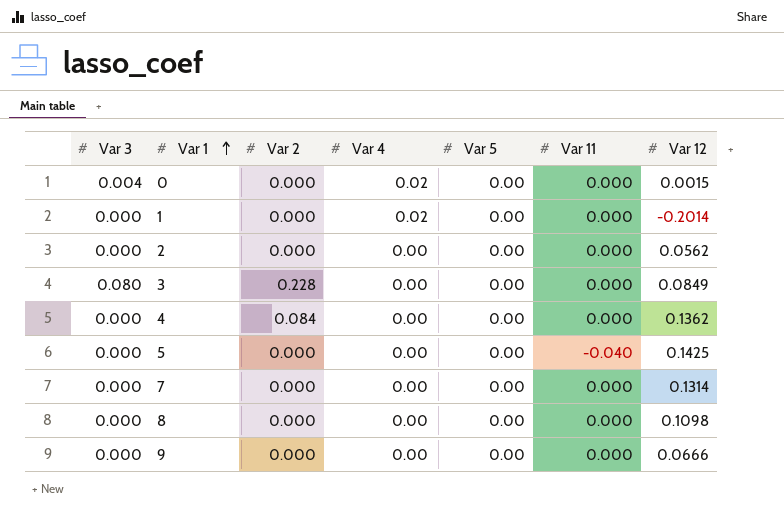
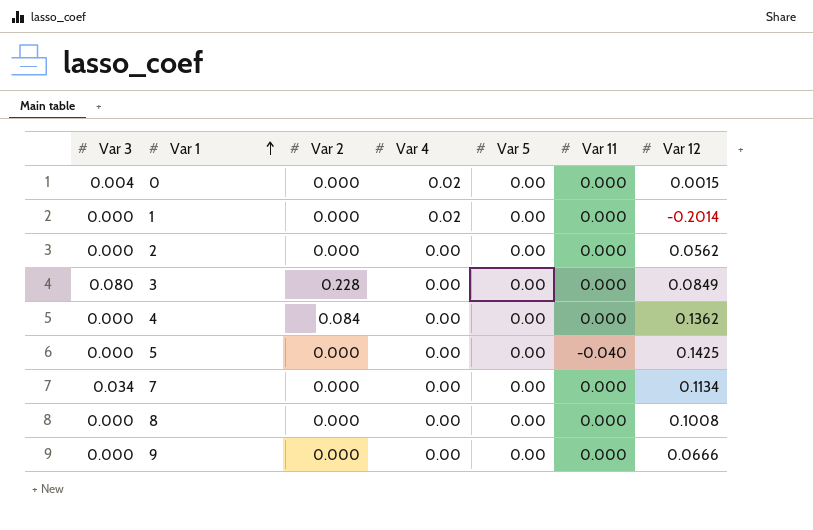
7 | Var 3: 0.000 -> 0.034
7 | Var 12: 0.1314 -> 0.1134
8 | Var 12: 0.1098 -> 0.1008

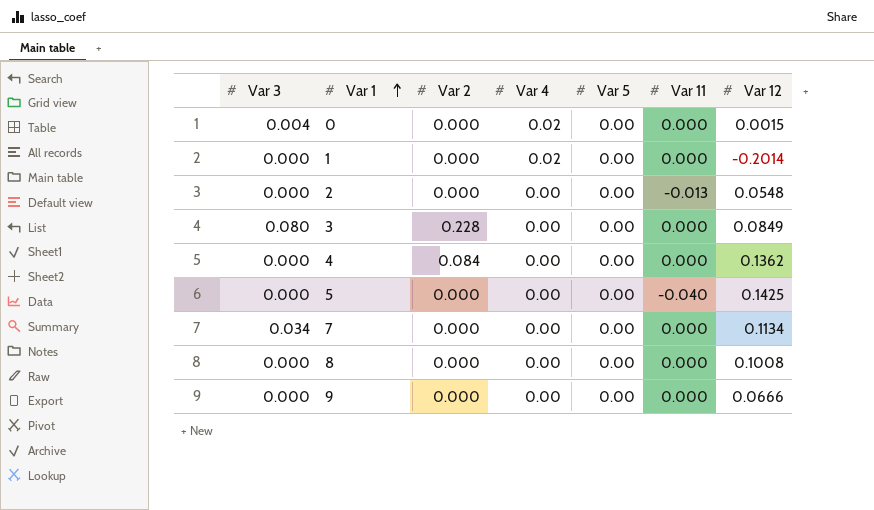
2 | Var 11: 0.000 -> -0.013
2 | Var 12: 0.0562 -> 0.0548

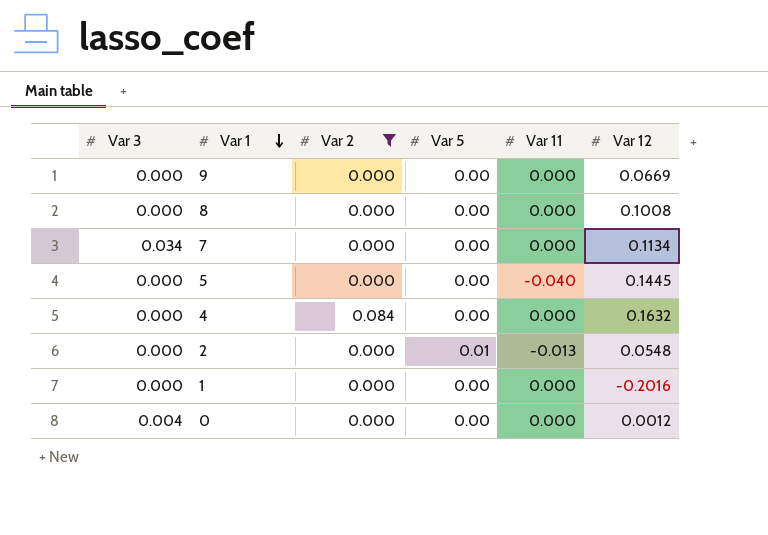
filter: none -> Var 2 != 0.228
row order: Var 1 ascending -> Var 1 descending
column Var 4 | position: 4 -> none
9 | Var 12: 0.0666 -> 0.0669
5 | Var 12: 0.1425 -> 0.1445
4 | Var 12: 0.1362 -> 0.1632
2 | Var 5: 0.00 -> 0.01
1 | Var 12: -0.2014 -> -0.2016
0 | Var 12: 0.0015 -> 0.0012

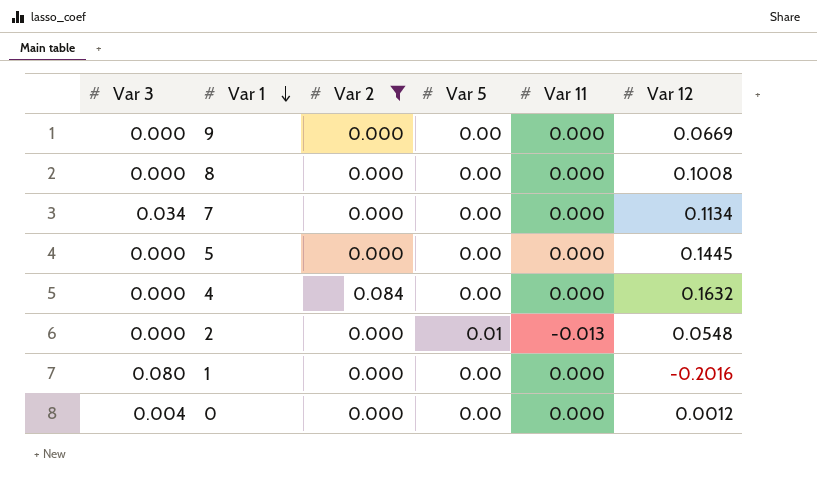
5 | Var 11: -0.040 -> 0.000
1 | Var 3: 0.000 -> 0.080

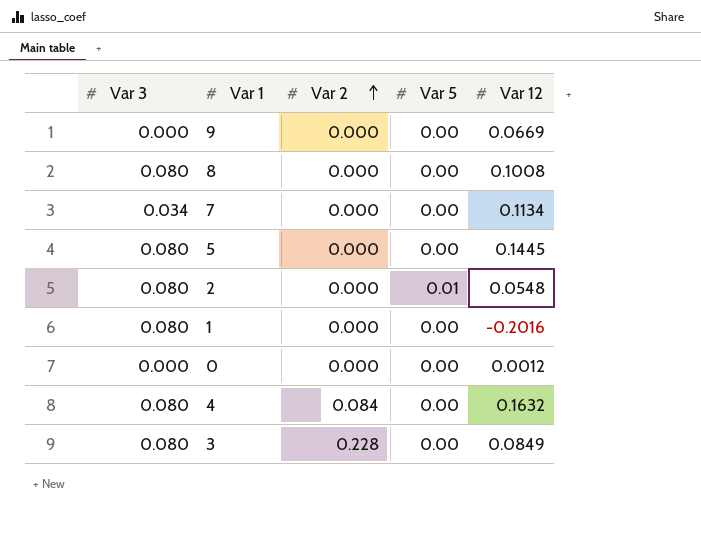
filter: Var 2 != 0.228 -> none
row order: Var 1 descending -> Var 2 ascending
column Var 11 | position: 5 -> none
8 | Var 3: 0.000 -> 0.080
5 | Var 3: 0.000 -> 0.080
2 | Var 3: 0.000 -> 0.080
0 | Var 3: 0.004 -> 0.000
4 | Var 3: 0.000 -> 0.080

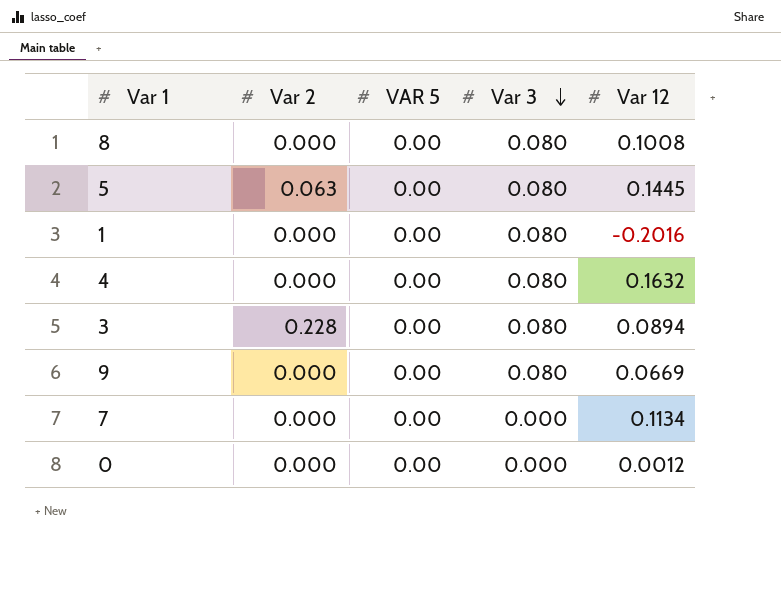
row order: Var 2 ascending -> Var 3 descending
column name: Var 5 -> VAR 5
column Var 3 | position: 1 -> 4
row 2: 0.080 | 0.000 | 0.01 | 0.0548 -> none
5 | Var 2: 0.000 -> 0.063
4 | Var 2: 0.084 -> 0.000
3 | Var 12: 0.0849 -> 0.0894
9 | Var 3: 0.000 -> 0.080
7 | Var 3: 0.034 -> 0.000

